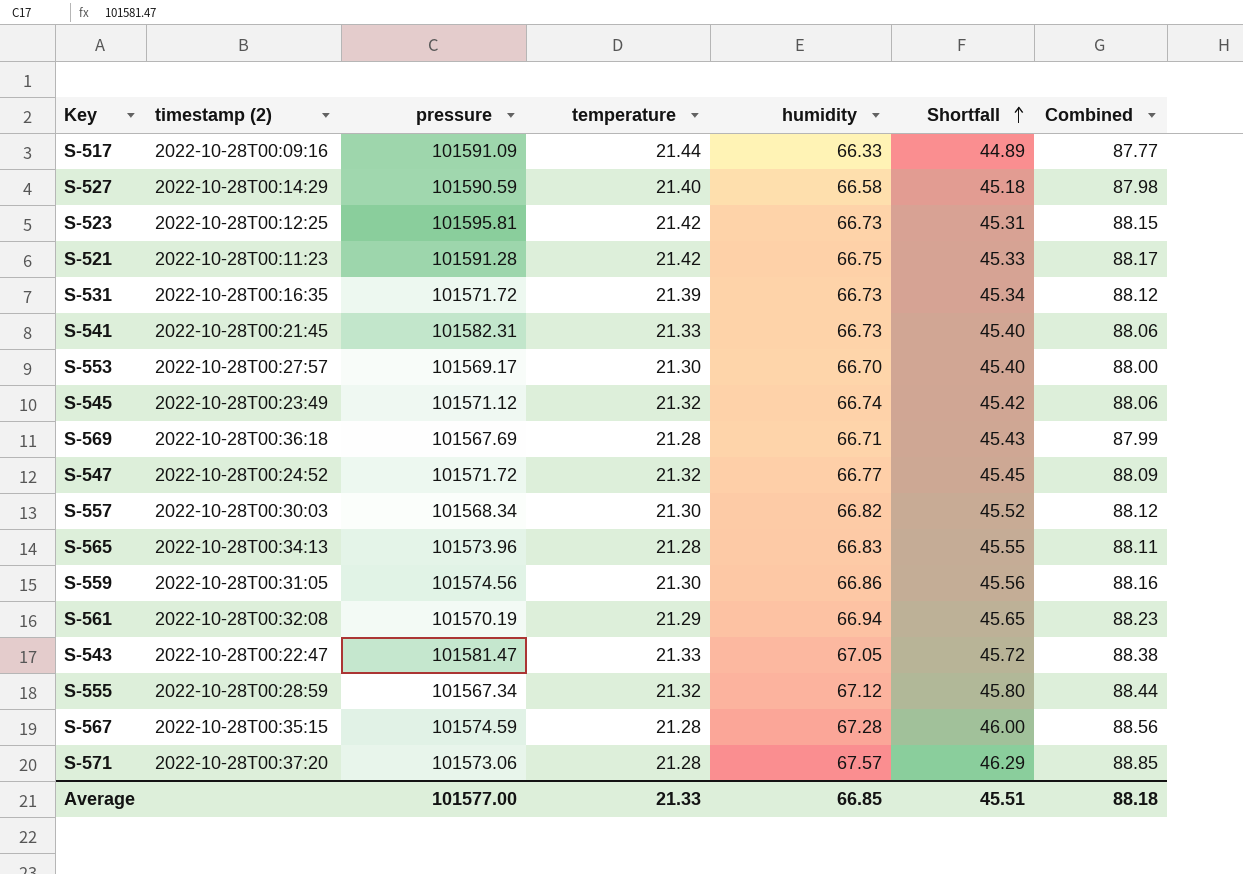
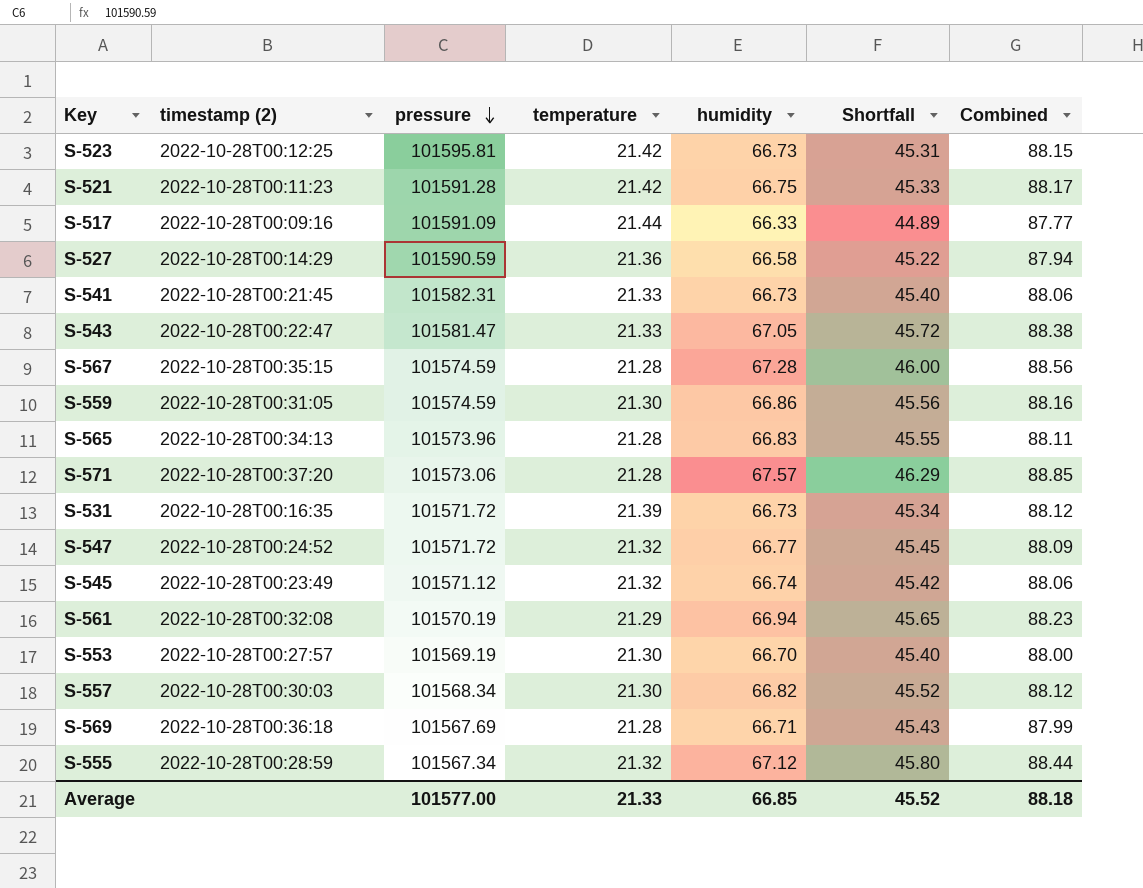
row order: Shortfall ascending -> pressure descending
S-527 | temperature: 21.40 -> 21.36
S-527 | Shortfall: 45.18 -> 45.22
S-527 | Combined: 87.98 -> 87.94
S-559 | pressure: 101574.56 -> 101574.59
S-553 | pressure: 101569.17 -> 101569.19
Average | Shortfall: 45.51 -> 45.52

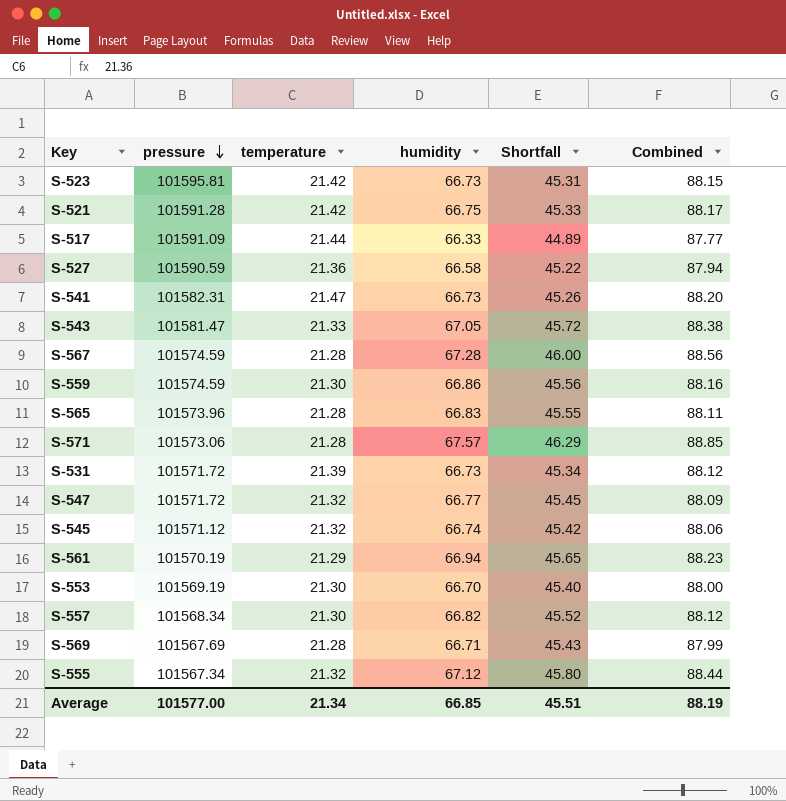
column timestamp (2) | position: 2 -> none
S-541 | temperature: 21.33 -> 21.47
S-541 | Shortfall: 45.40 -> 45.26
S-541 | Combined: 88.06 -> 88.20
Average | temperature: 21.33 -> 21.34
Average | Shortfall: 45.52 -> 45.51
Average | Combined: 88.18 -> 88.19

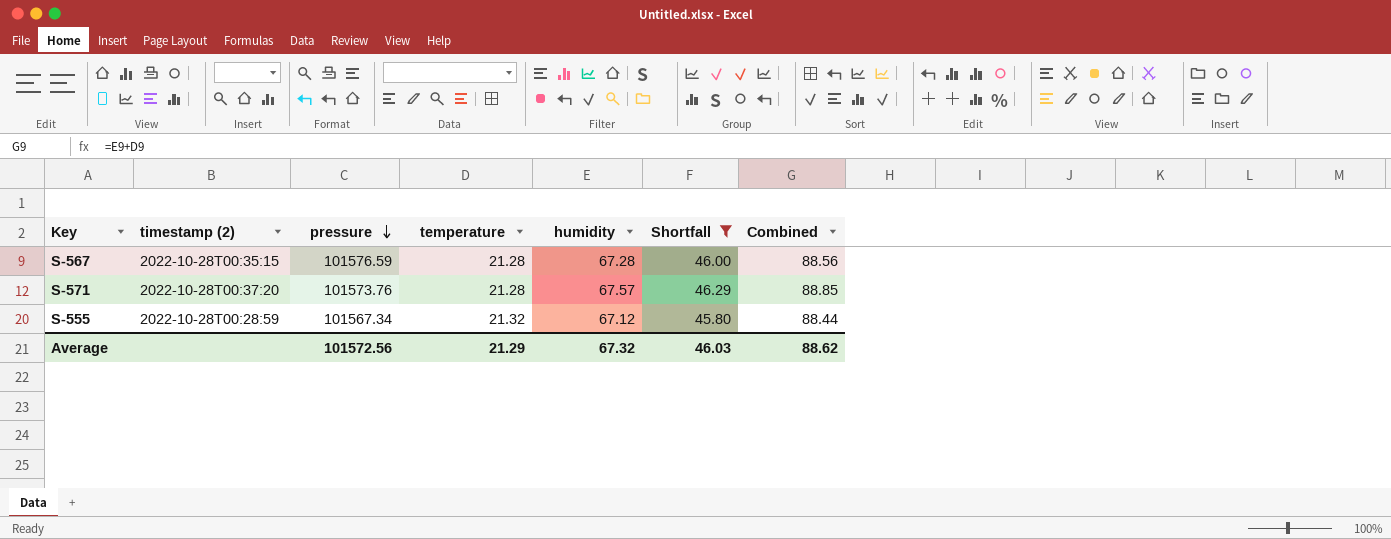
filter: none -> Shortfall >= 45.80
column timestamp (2) | position: none -> 2
S-567 | pressure: 101574.59 -> 101576.59
S-571 | pressure: 101573.06 -> 101573.76
Average | pressure: 101577.00 -> 101572.56
Average | temperature: 21.34 -> 21.29
Average | humidity: 66.85 -> 67.32
Average | Shortfall: 45.51 -> 46.03
Average | Combined: 88.19 -> 88.62

